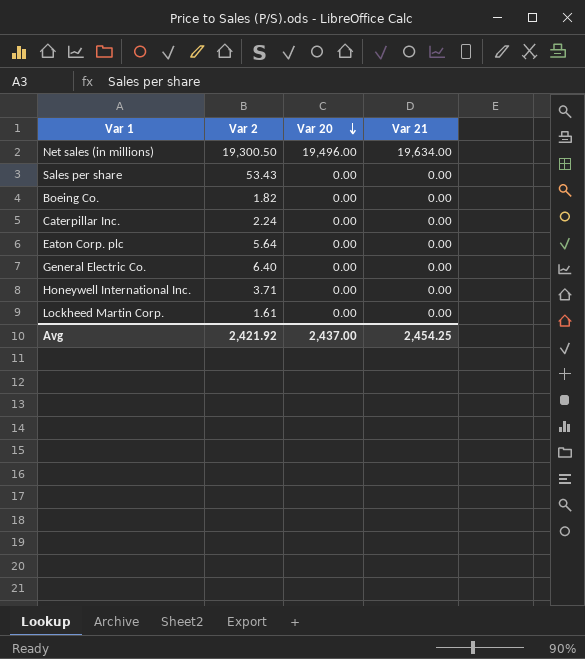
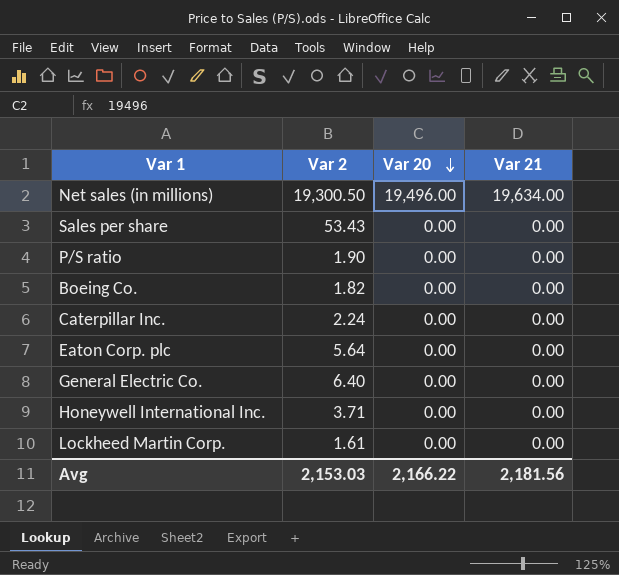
row P/S ratio: none -> 1.90 | 0.00 | 0.00
Avg | Var 2: 2,421.92 -> 2,153.03
Avg | Var 20: 2,437.00 -> 2,166.22
Avg | Var 21: 2,454.25 -> 2,181.56

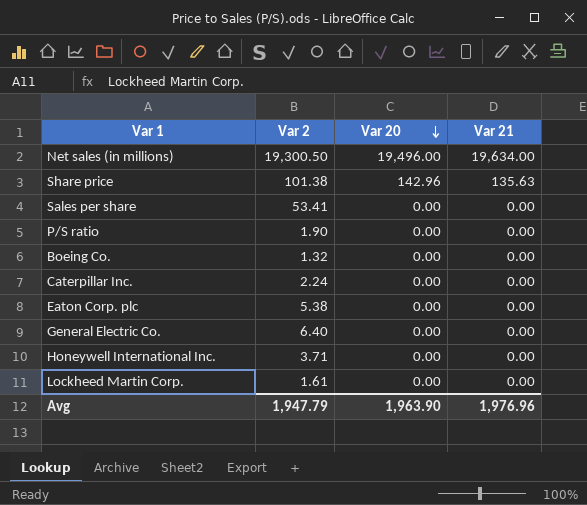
row Share price: none -> 101.38 | 142.96 | 135.63
Sales per share | Var 2: 53.43 -> 53.41
Boeing Co. | Var 2: 1.82 -> 1.32
Eaton Corp. plc | Var 2: 5.64 -> 5.38
Avg | Var 2: 2,153.03 -> 1,947.79
Avg | Var 20: 2,166.22 -> 1,963.90
Avg | Var 21: 2,181.56 -> 1,976.96

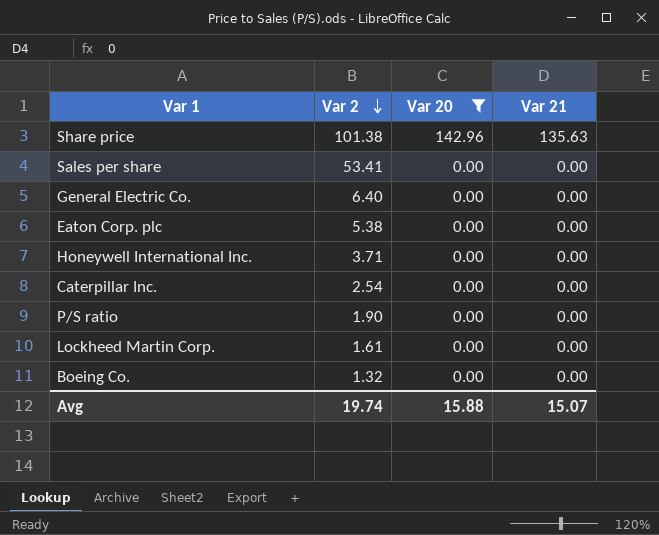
filter: none -> Var 20 != 19,496.00
row order: Var 20 descending -> Var 2 descending
Caterpillar Inc. | Var 2: 2.24 -> 2.54
Avg | Var 2: 1,947.79 -> 19.74
Avg | Var 20: 1,963.90 -> 15.88
Avg | Var 21: 1,976.96 -> 15.07

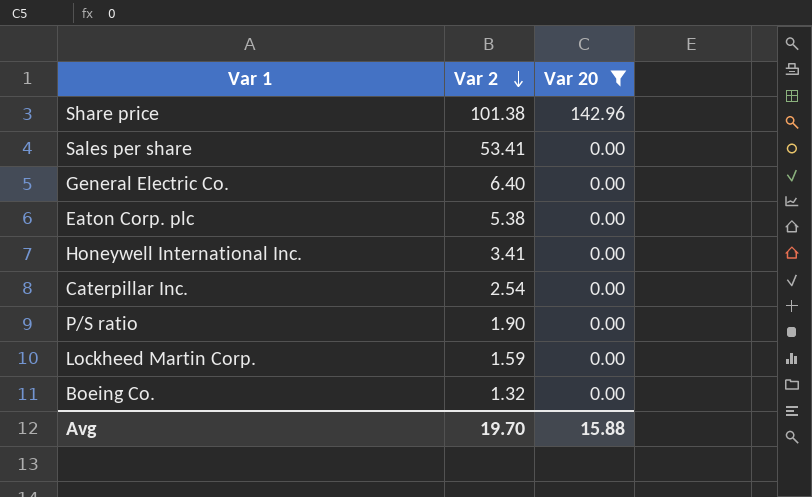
column Var 21 | position: 4 -> none
Honeywell International Inc. | Var 2: 3.71 -> 3.41
Lockheed Martin Corp. | Var 2: 1.61 -> 1.59
Avg | Var 2: 19.74 -> 19.70

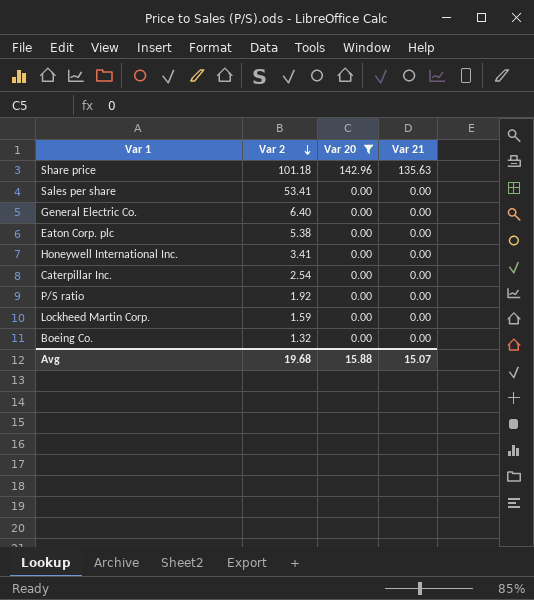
column Var 21 | position: none -> 4
Share price | Var 2: 101.38 -> 101.18
P/S ratio | Var 2: 1.90 -> 1.92
Avg | Var 2: 19.70 -> 19.68

